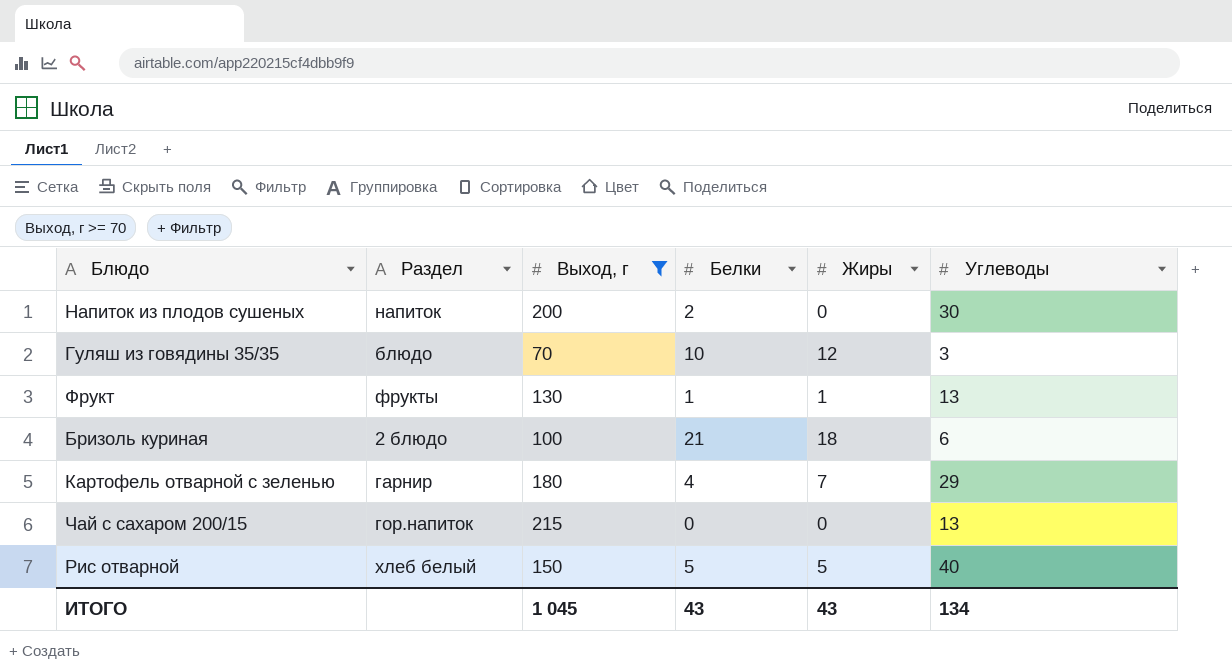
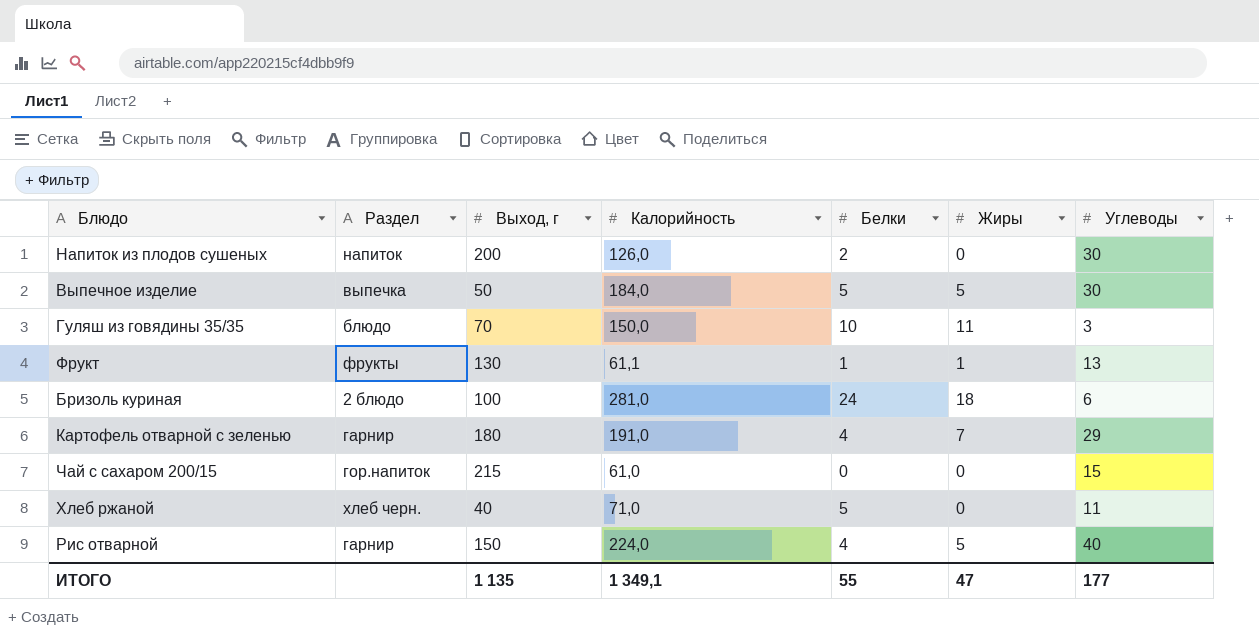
filter: Выход, г >= 70 -> none
column Калорийность | position: none -> 4
Гуляш из говядины 35/35 | Жиры: 12 -> 11
Бризоль куриная | Белки: 21 -> 24
Чай с сахаром 200/15 | Углеводы: 13 -> 15
Рис отварной | Раздел: хлеб белый -> гарнир
Рис отварной | Белки: 5 -> 4
ИТОГО | Выход, г: 1 045 -> 1 135
ИТОГО | Белки: 43 -> 55
ИТОГО | Жиры: 43 -> 47
ИТОГО | Углеводы: 134 -> 177

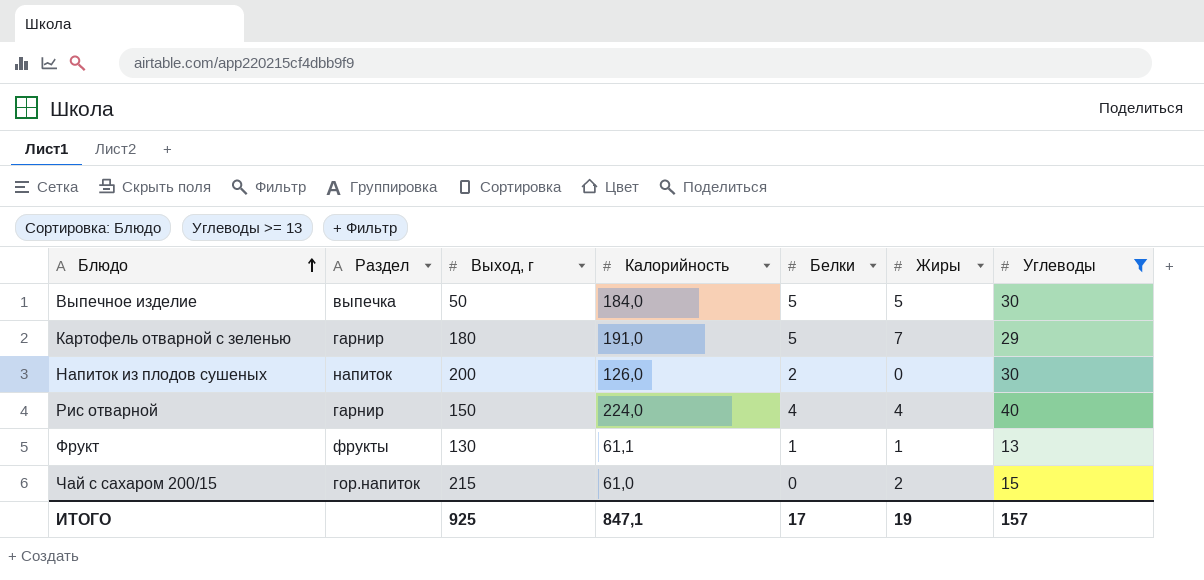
filter: none -> Углеводы >= 13
row order: none -> Блюдо ascending
Картофель отварной с зеленью | Белки: 4 -> 5
Рис отварной | Жиры: 5 -> 4
Чай с сахаром 200/15 | Жиры: 0 -> 2
ИТОГО | Выход, г: 1 135 -> 925
ИТОГО | Калорийность: 1 349,1 -> 847,1
ИТОГО | Белки: 55 -> 17
ИТОГО | Жиры: 47 -> 19
ИТОГО | Углеводы: 177 -> 157

